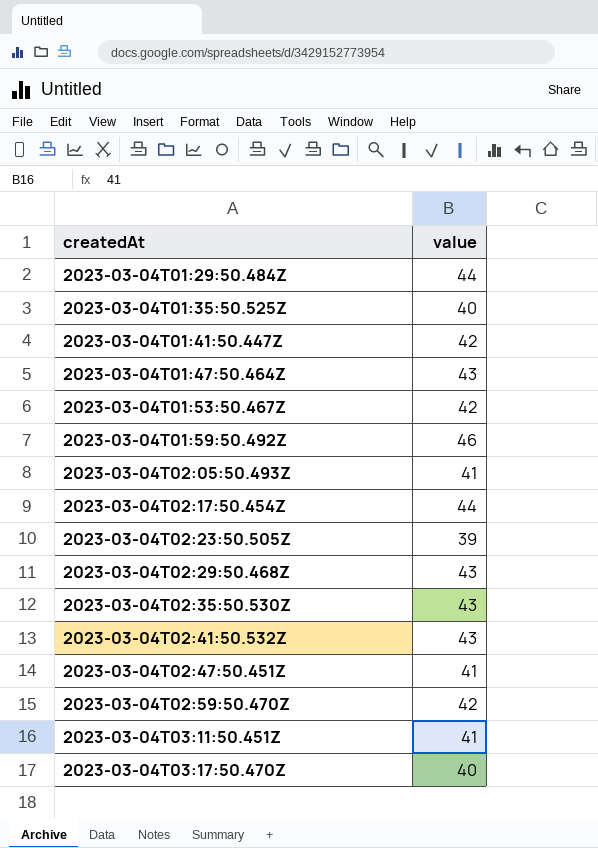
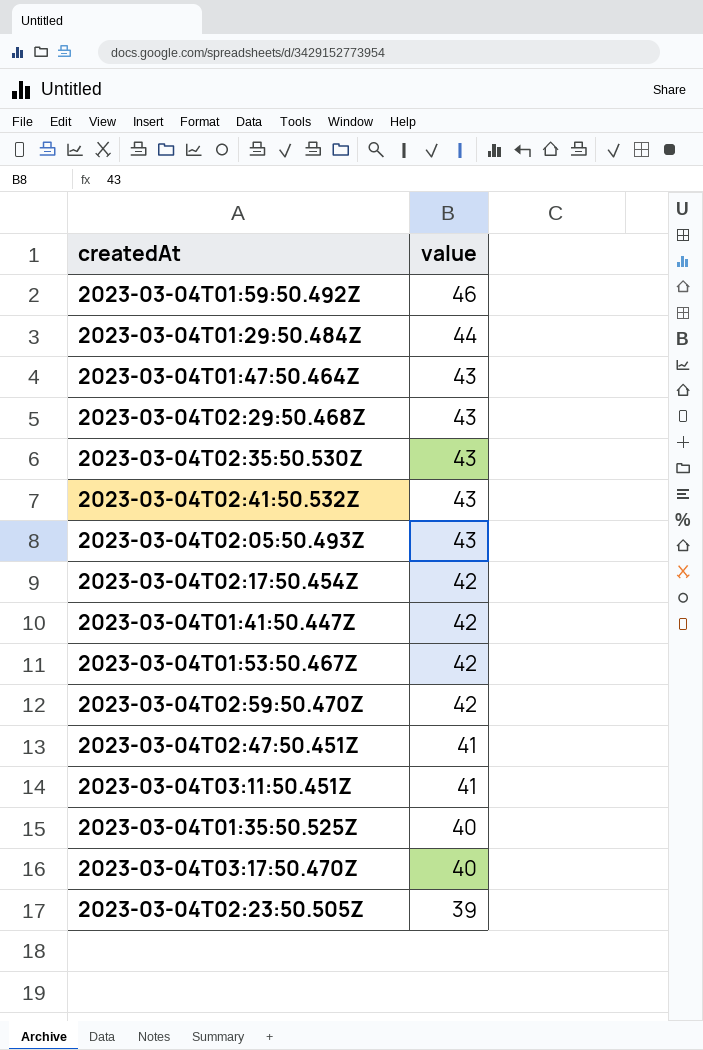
row order: createdAt ascending -> value descending
2023-03-04T02:05:50.493Z | value: 41 -> 43
2023-03-04T02:17:50.454Z | value: 44 -> 42

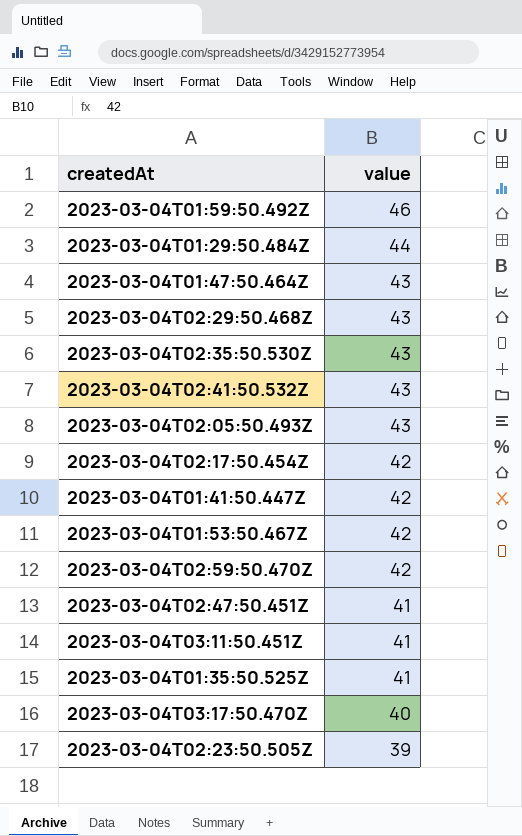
2023-03-04T01:35:50.525Z | value: 40 -> 41

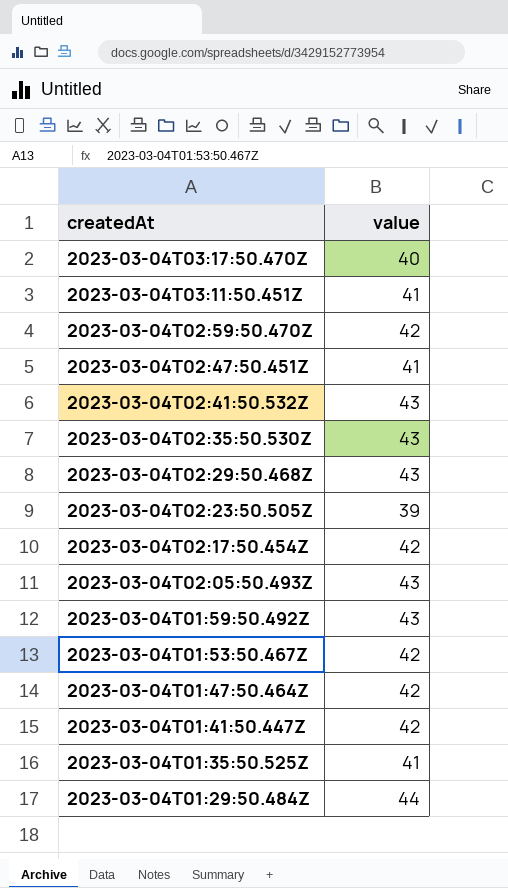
row order: value descending -> createdAt descending
2023-03-04T01:59:50.492Z | value: 46 -> 43
2023-03-04T01:47:50.464Z | value: 43 -> 42

